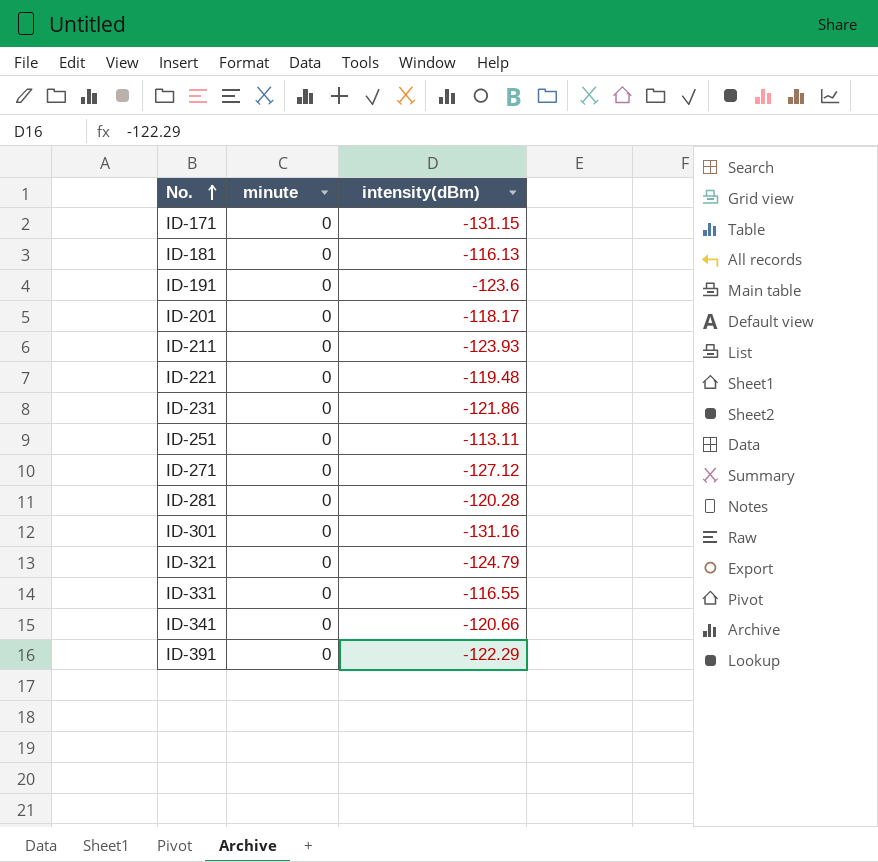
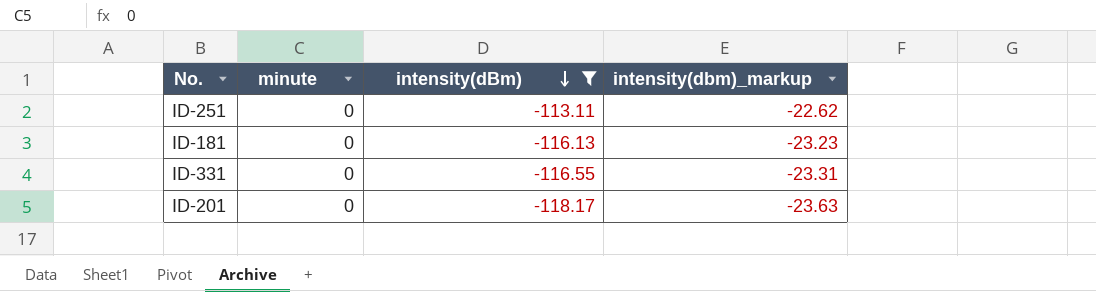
filter: none -> intensity(dBm) >= -118.17
row order: No. ascending -> intensity(dBm) descending
column intensity(dbm)_markup | formula: none -> [intensity(dBm)] * 0.2

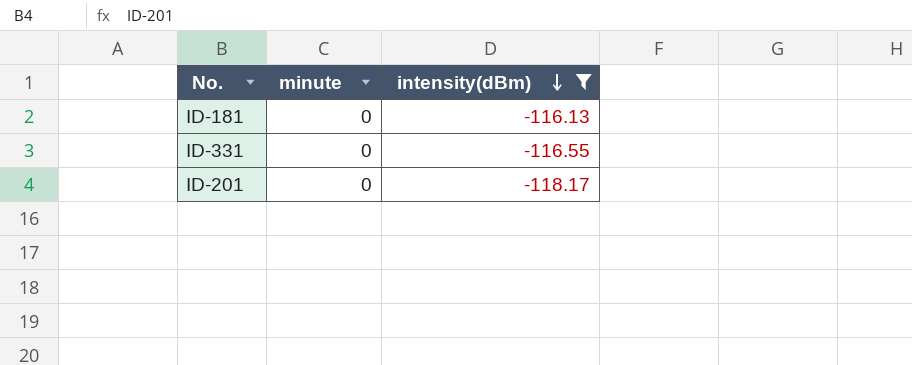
column intensity(dbm)_markup | formula: [intensity(dBm)] * 0.2 -> none
row ID-251: 0 | -113.11 | -22.62 -> none

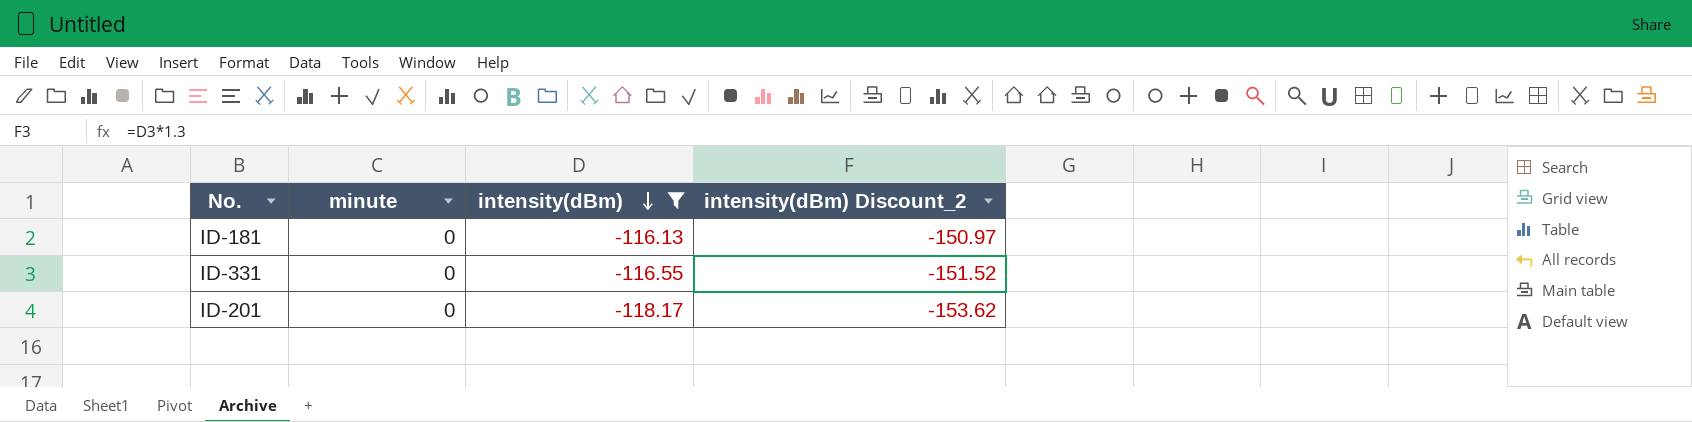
column intensity(dBm) Discount_2 | formula: none -> [intensity(dBm)] * 1.3

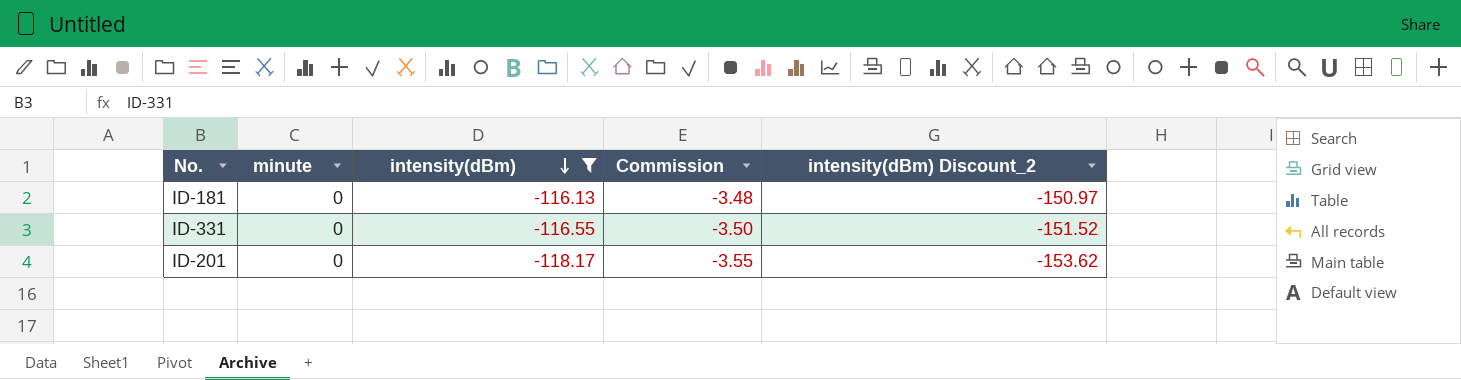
column Commission | formula: none -> [intensity(dBm)] * 0.03

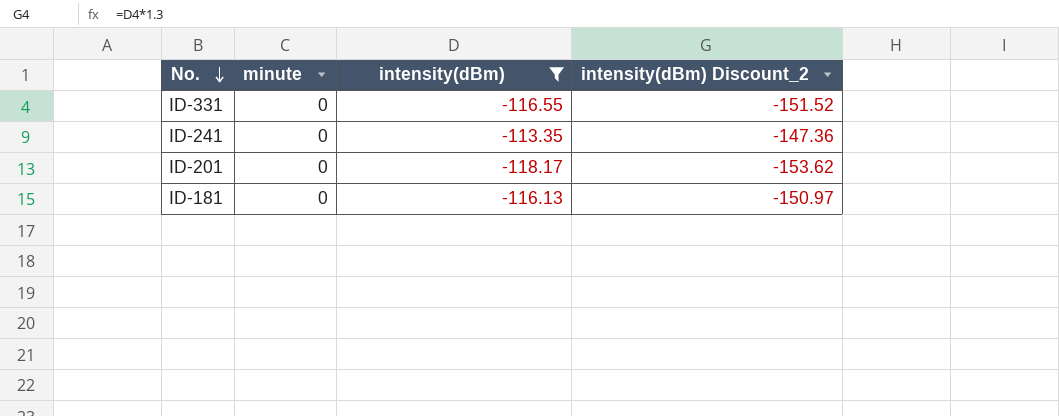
row order: intensity(dBm) descending -> No. descending
column Commission | formula: [intensity(dBm)] * 0.03 -> none
row ID-241: none -> 0 | -113.35 | -147.36

